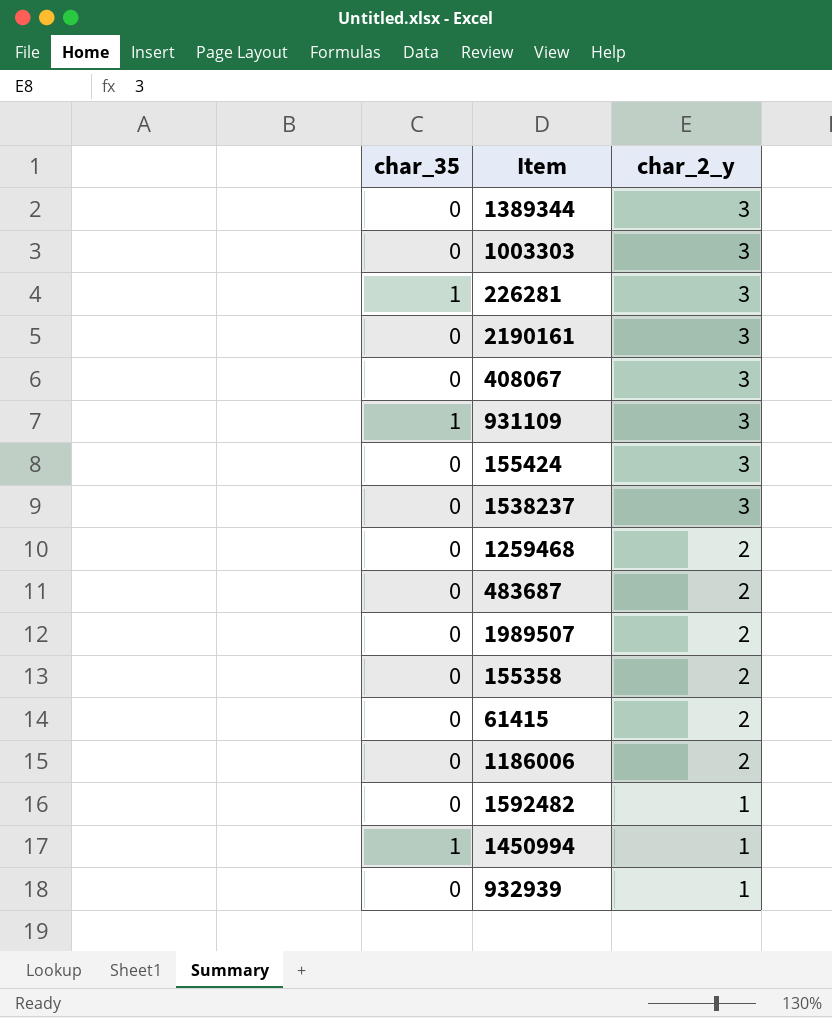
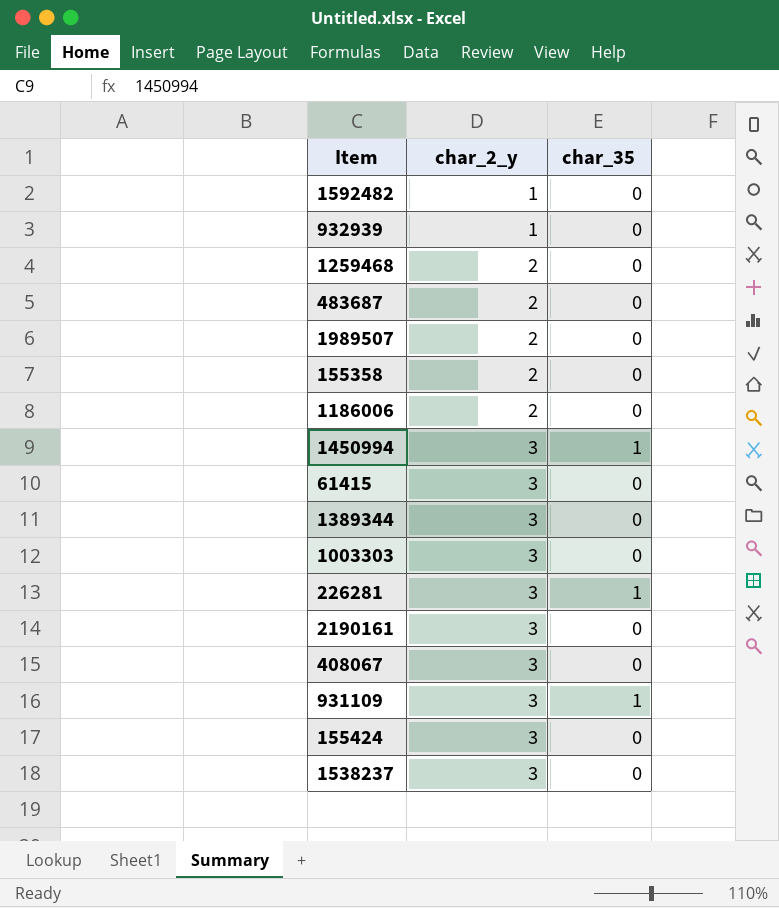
row order: char_2_y descending -> char_2_y ascending
column char_35 | position: 1 -> 3
1450994 | char_2_y: 1 -> 3
61415 | char_2_y: 2 -> 3

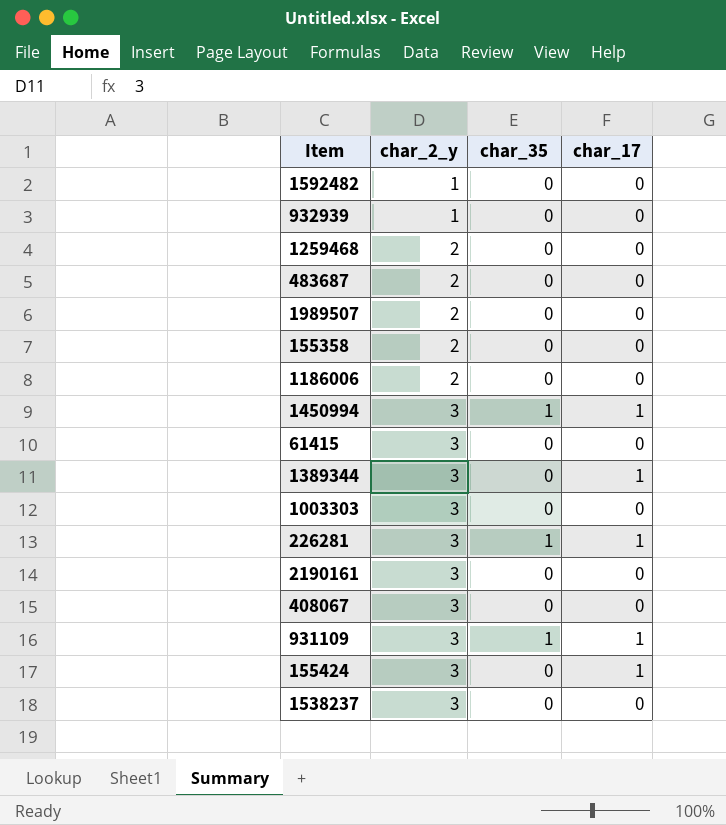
column char_17 | position: none -> 4

